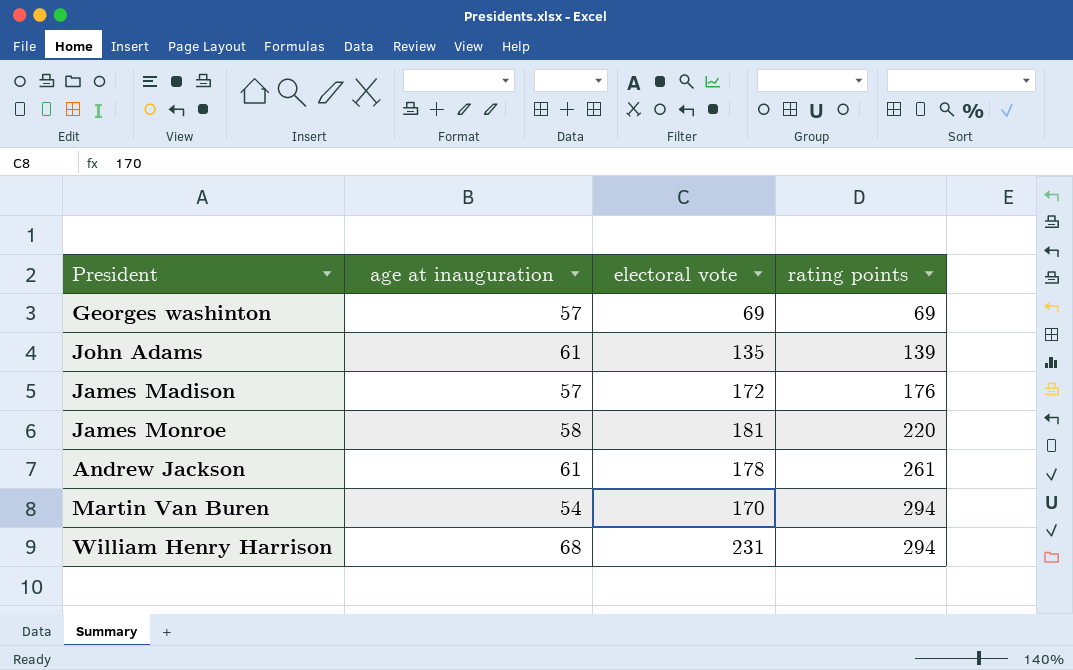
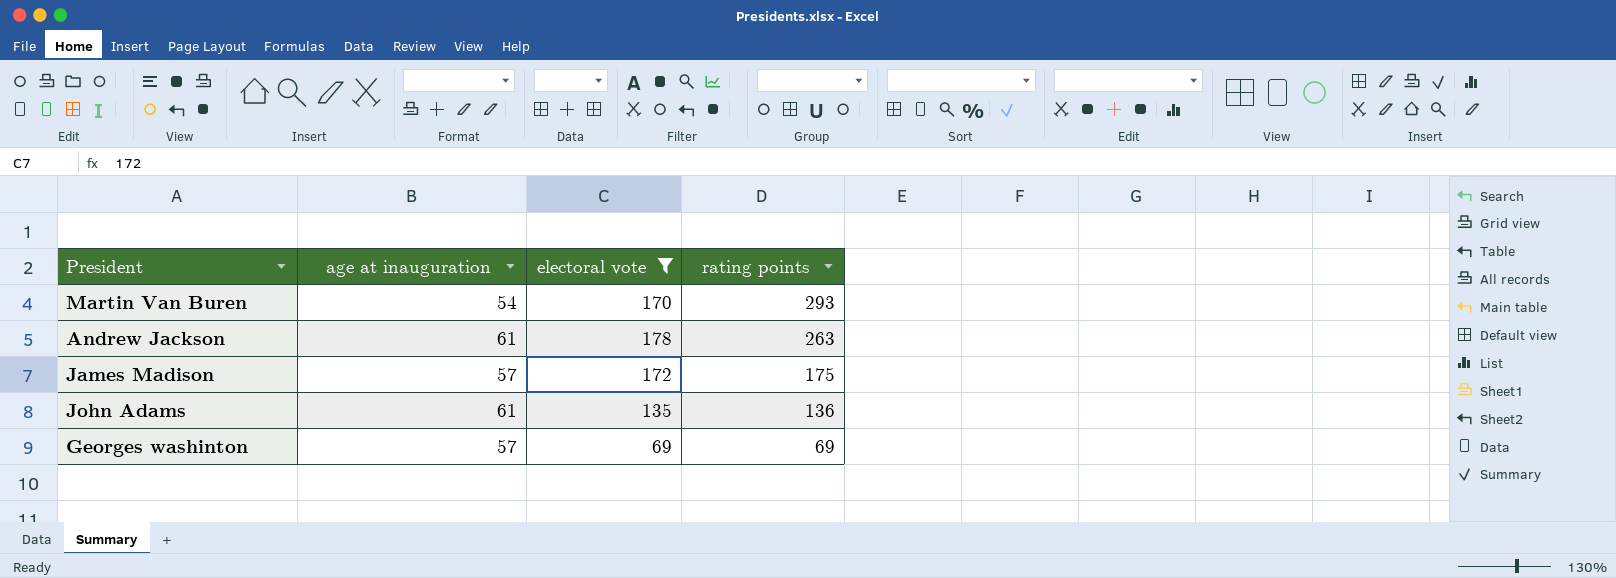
filter: none -> electoral vote <= 178
row order: rating points ascending -> rating points descending
Martin Van Buren | rating points: 294 -> 293
Andrew Jackson | rating points: 261 -> 263
James Madison | rating points: 176 -> 175
John Adams | rating points: 139 -> 136

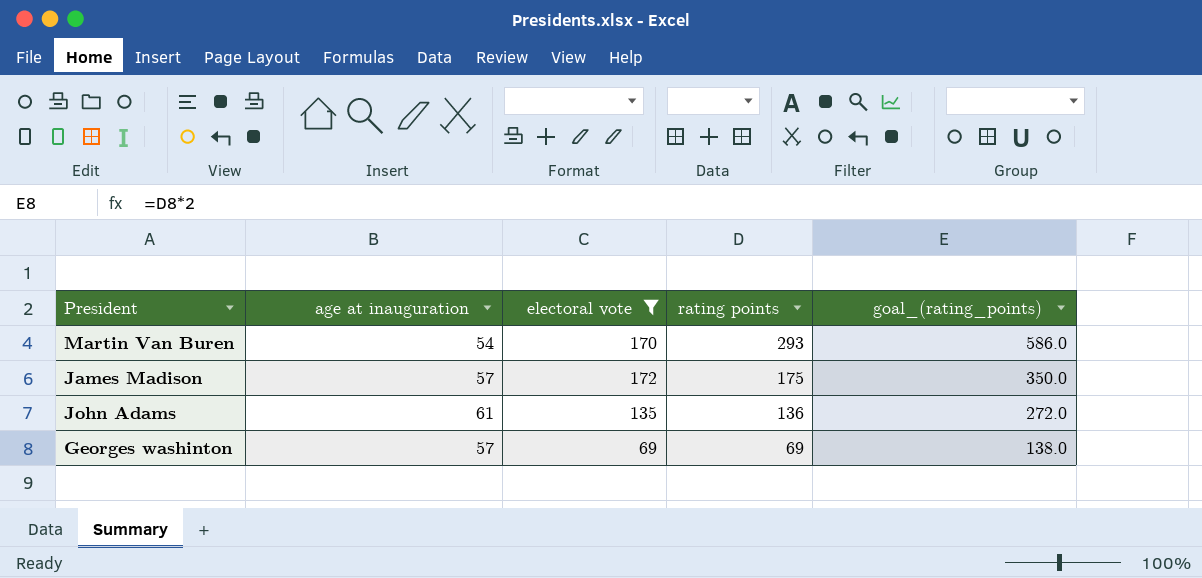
column goal_(rating_points) | formula: none -> [rating points] * 2
row Andrew Jackson: 61 | 178 | 263 -> none

